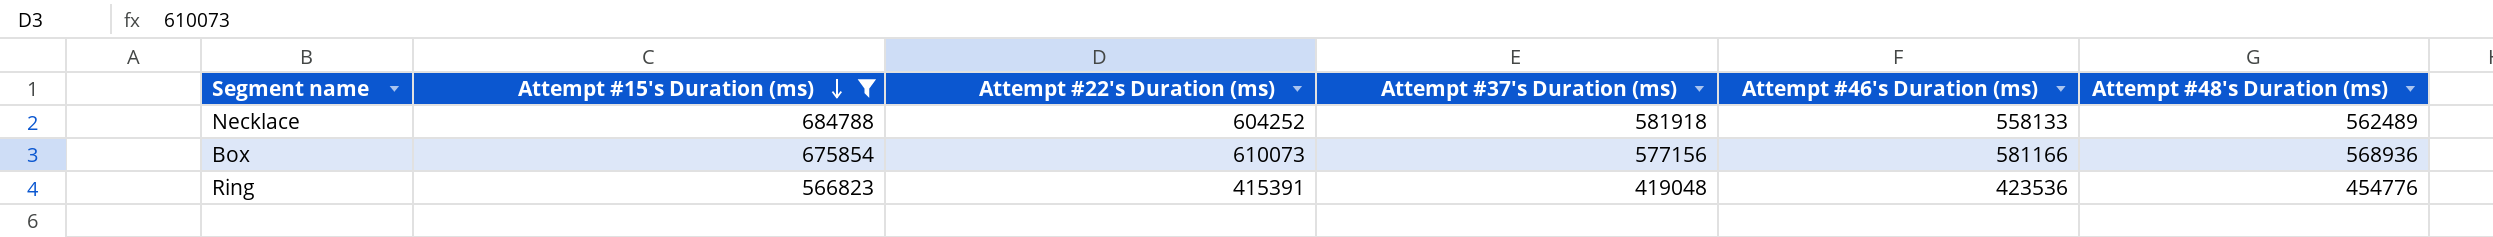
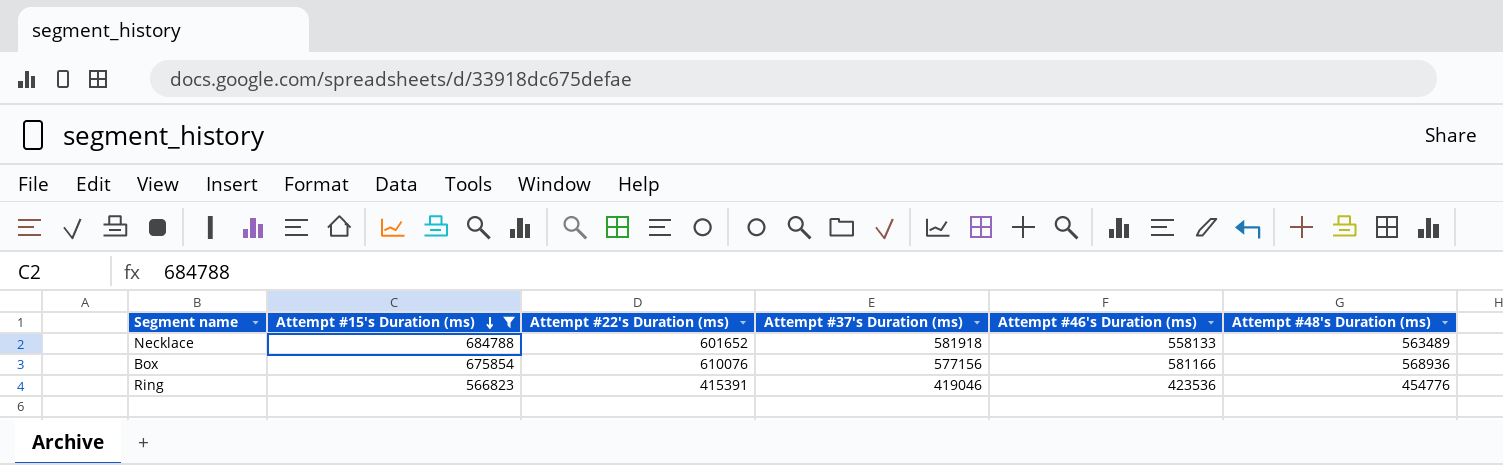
Necklace | Attempt #22's Duration (ms): 604252 -> 601652
Necklace | Attempt #48's Duration (ms): 562489 -> 563489
Box | Attempt #22's Duration (ms): 610073 -> 610076
Ring | Attempt #37's Duration (ms): 419048 -> 419046

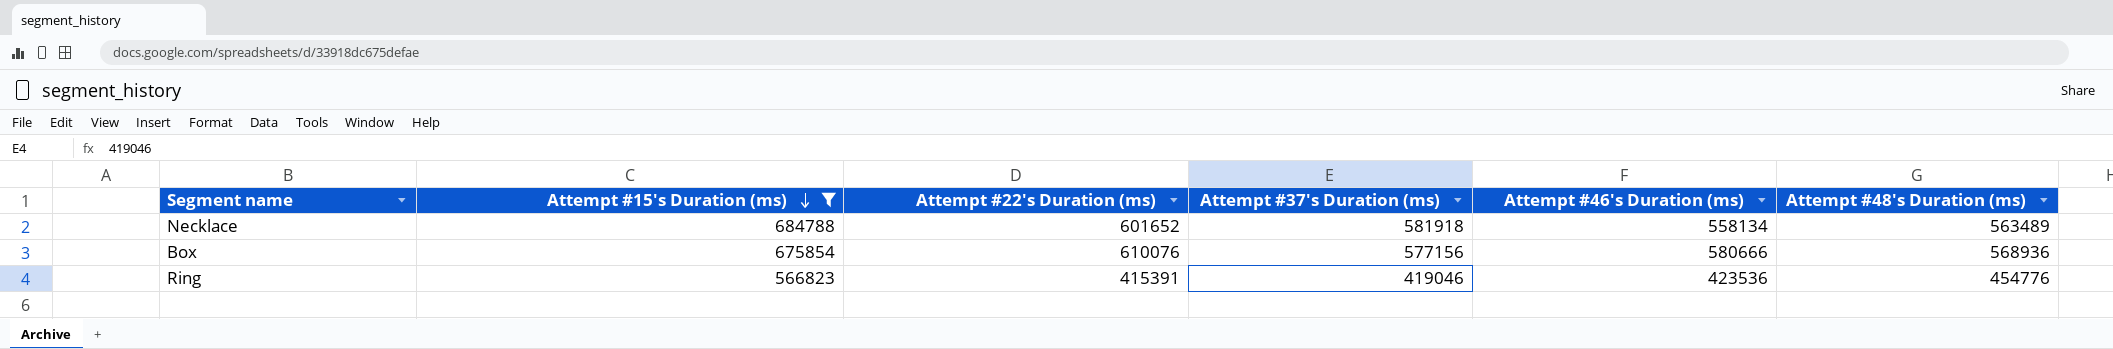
Necklace | Attempt #46's Duration (ms): 558133 -> 558134
Box | Attempt #46's Duration (ms): 581166 -> 580666

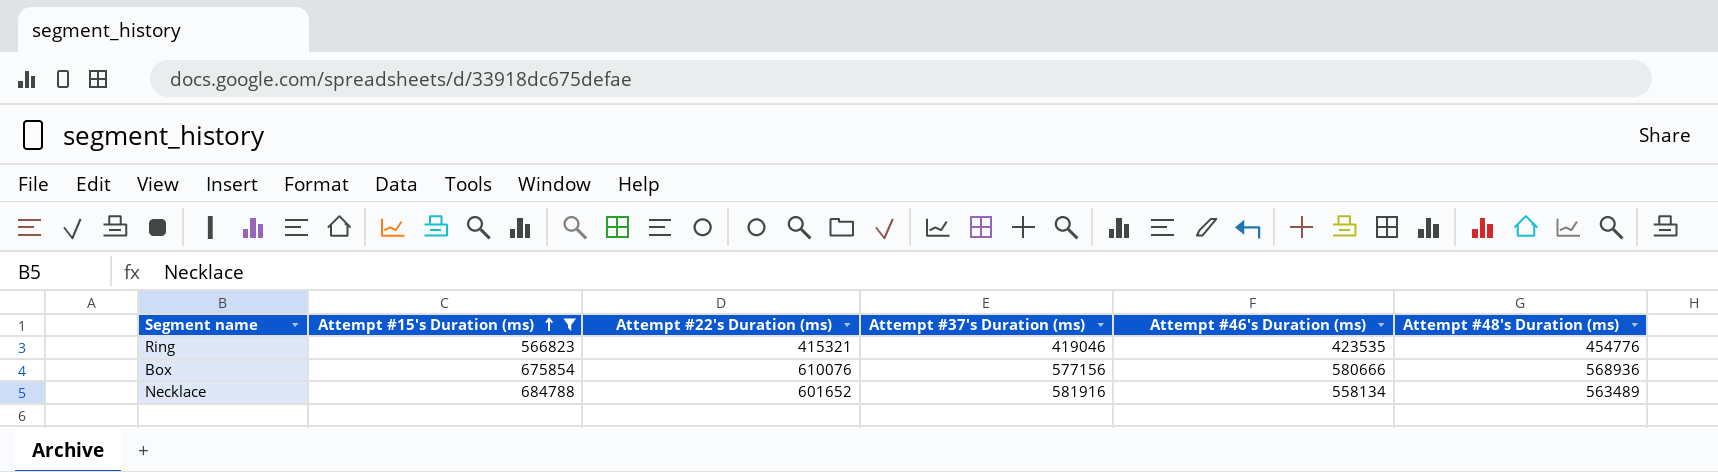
row order: Attempt #15's Duration (ms) descending -> Attempt #15's Duration (ms) ascending
Ring | Attempt #22's Duration (ms): 415391 -> 415321
Ring | Attempt #46's Duration (ms): 423536 -> 423535
Necklace | Attempt #37's Duration (ms): 581918 -> 581916

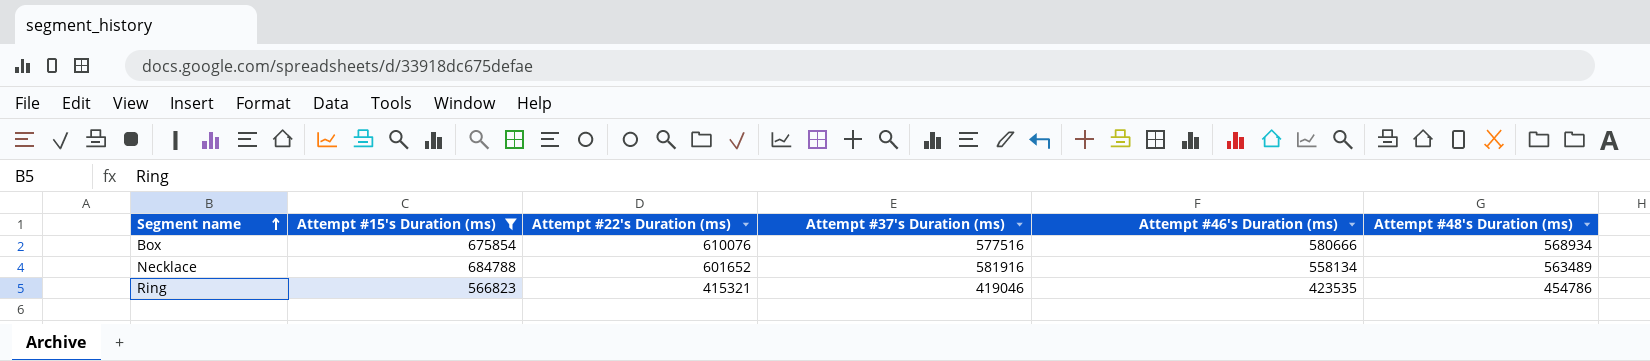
row order: Attempt #15's Duration (ms) ascending -> Segment name ascending
Box | Attempt #37's Duration (ms): 577156 -> 577516
Box | Attempt #48's Duration (ms): 568936 -> 568934
Ring | Attempt #48's Duration (ms): 454776 -> 454786

